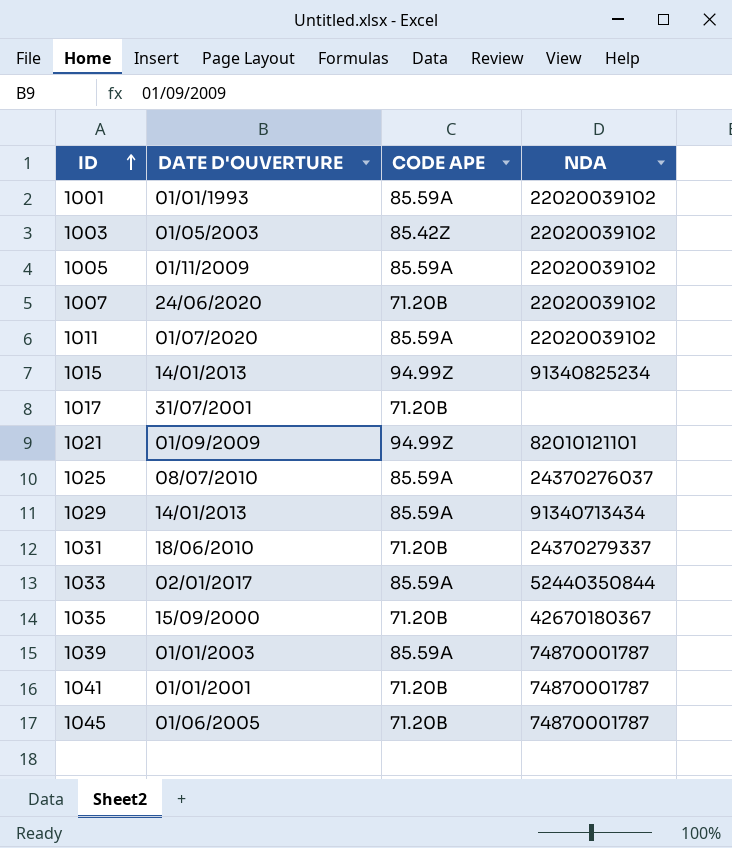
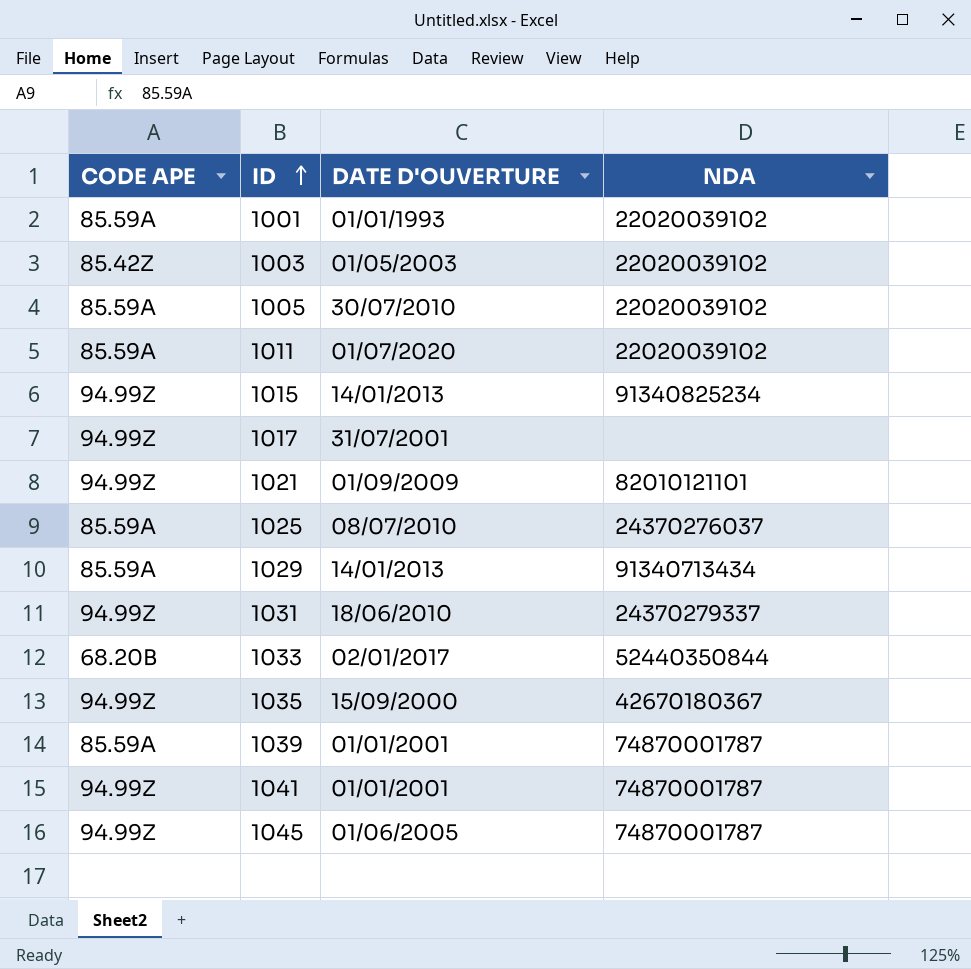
column CODE APE | position: 3 -> 1
row 1007: 24/06/2020 | 71.20B | 22020039102 -> none
1005 | DATE D'OUVERTURE: 01/11/2009 -> 30/07/2010
1017 | CODE APE: 71.20B -> 94.99Z
1031 | CODE APE: 71.20B -> 94.99Z
1033 | CODE APE: 85.59A -> 68.20B
1035 | CODE APE: 71.20B -> 94.99Z
1039 | DATE D'OUVERTURE: 01/01/2003 -> 01/01/2001
1041 | CODE APE: 71.20B -> 94.99Z
1045 | CODE APE: 71.20B -> 94.99Z

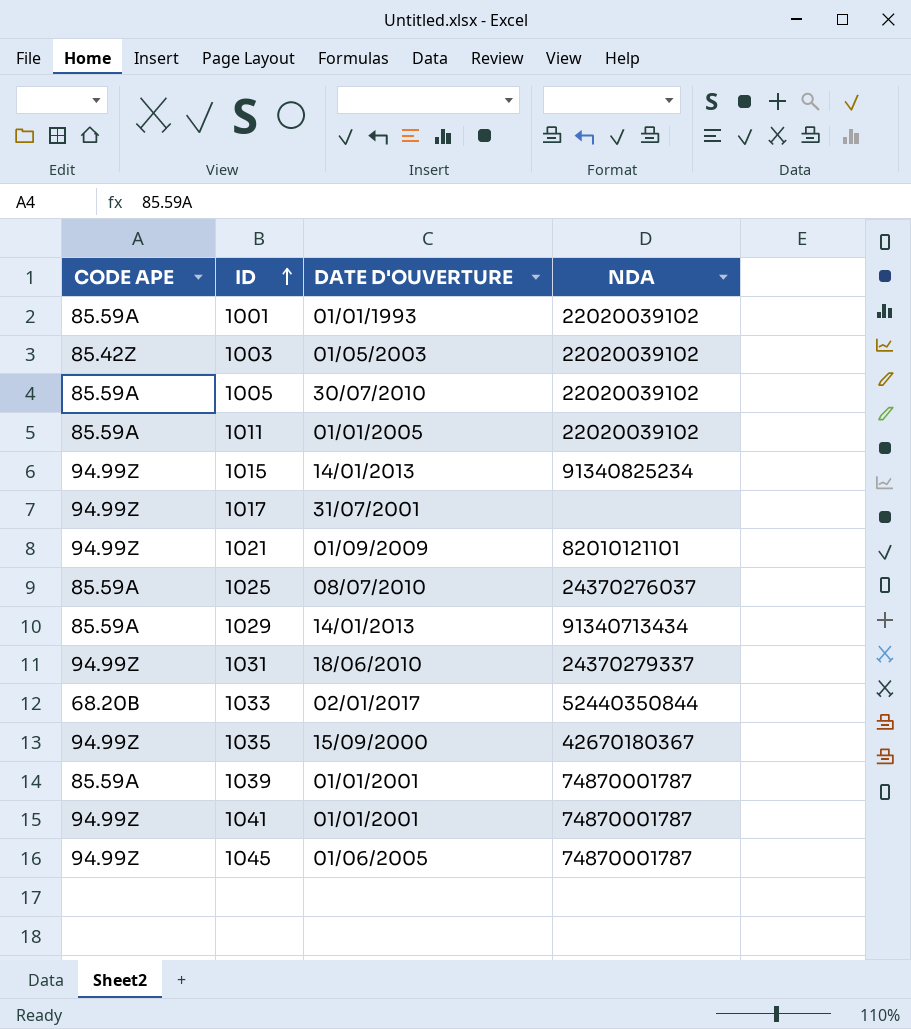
1011 | DATE D'OUVERTURE: 01/07/2020 -> 01/01/2005

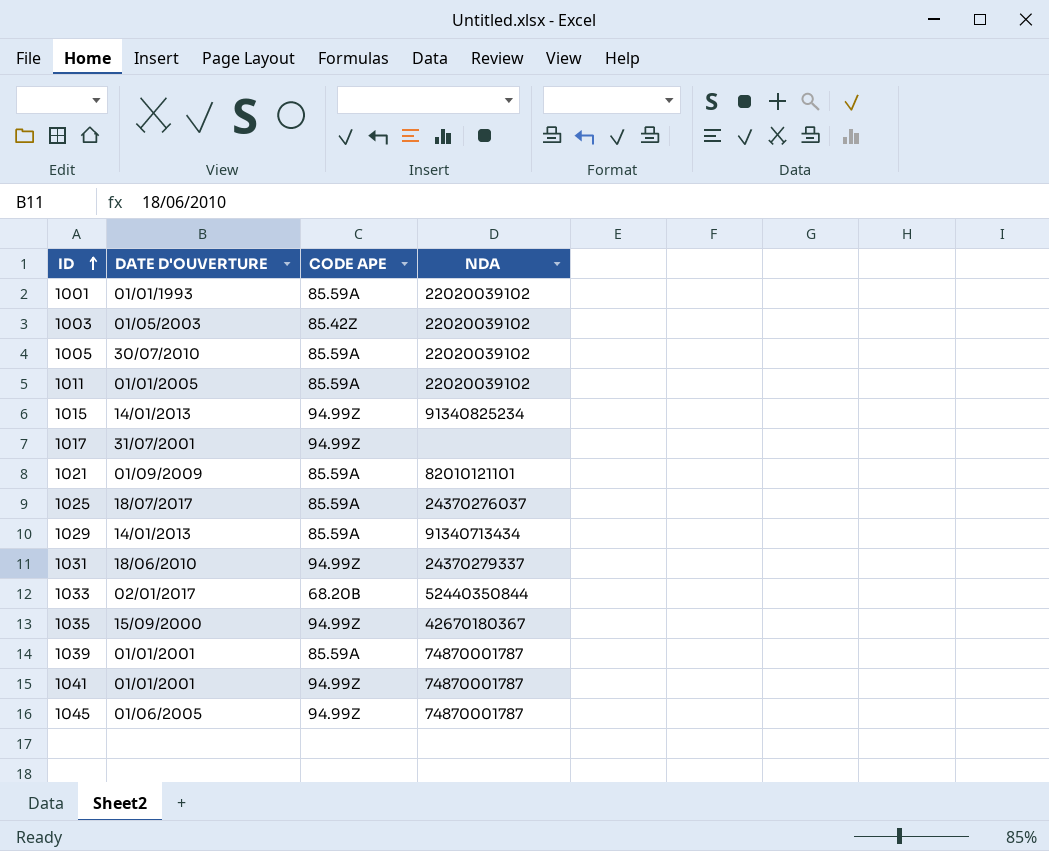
column CODE APE | position: 1 -> 3
1021 | CODE APE: 94.99Z -> 85.59A
1025 | DATE D'OUVERTURE: 08/07/2010 -> 18/07/2017

